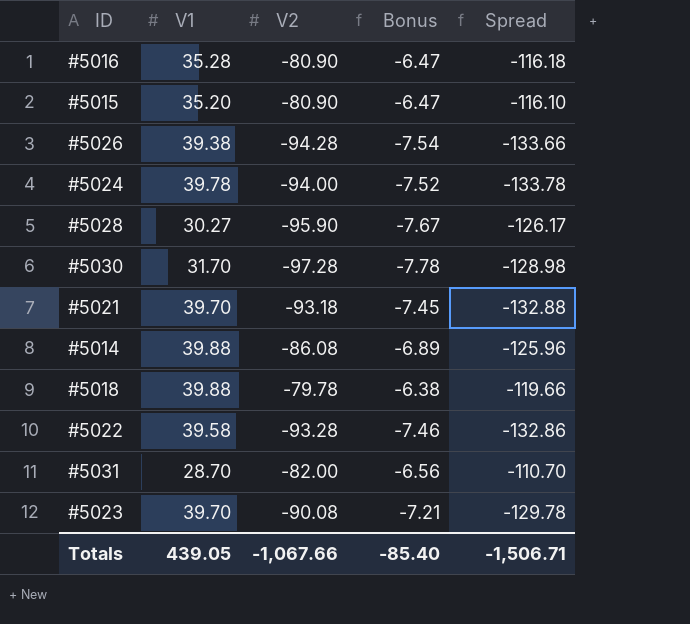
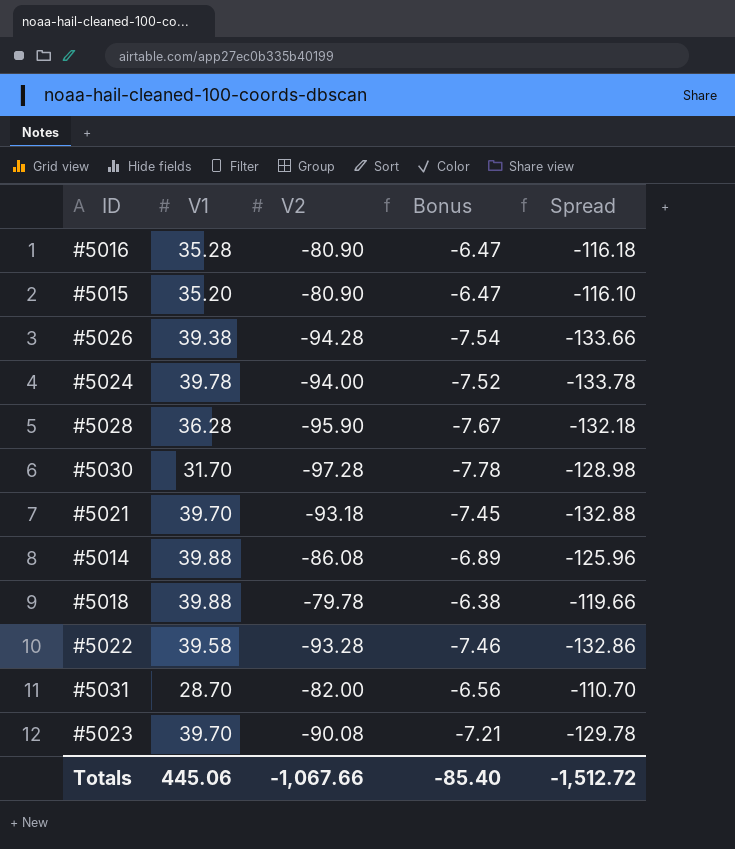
#5028 | V1: 30.27 -> 36.28
#5028 | Spread: -126.17 -> -132.18
Totals | V1: 439.05 -> 445.06
Totals | Spread: -1,506.71 -> -1,512.72

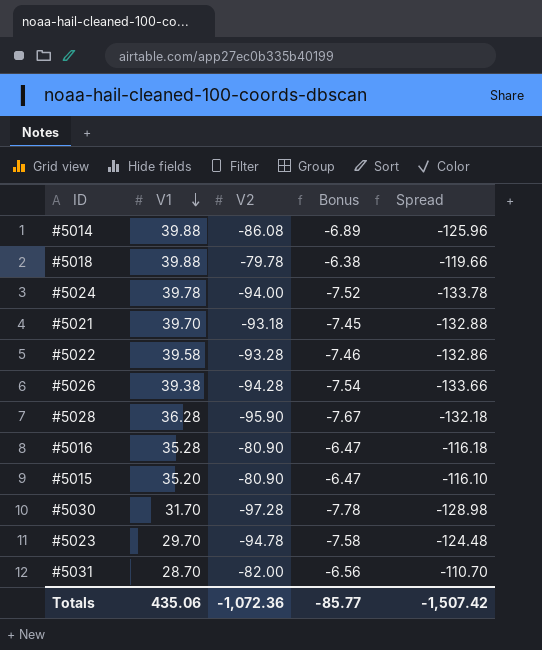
row order: none -> V1 descending
#5023 | V1: 39.70 -> 29.70
#5023 | V2: -90.08 -> -94.78
#5023 | Bonus: -7.21 -> -7.58
#5023 | Spread: -129.78 -> -124.48
Totals | V1: 445.06 -> 435.06
Totals | V2: -1,067.66 -> -1,072.36
Totals | Bonus: -85.40 -> -85.77
Totals | Spread: -1,512.72 -> -1,507.42

